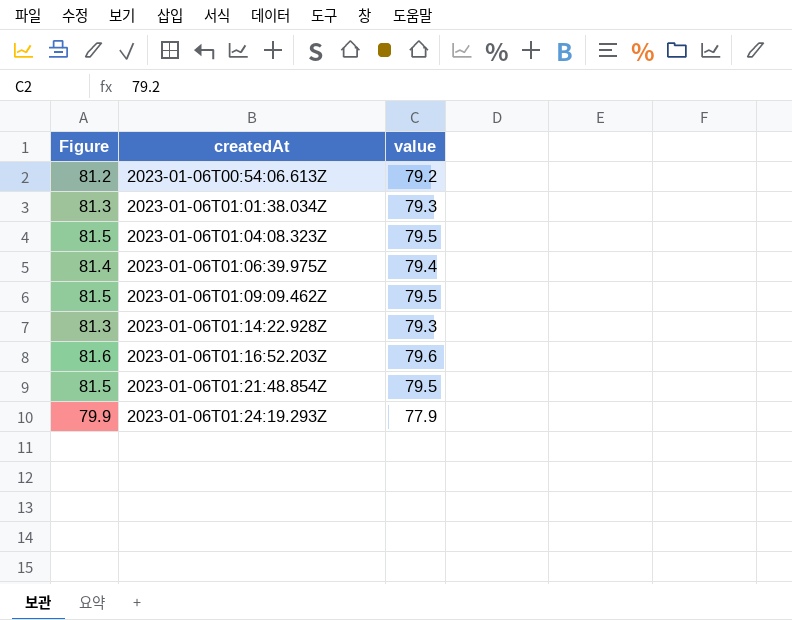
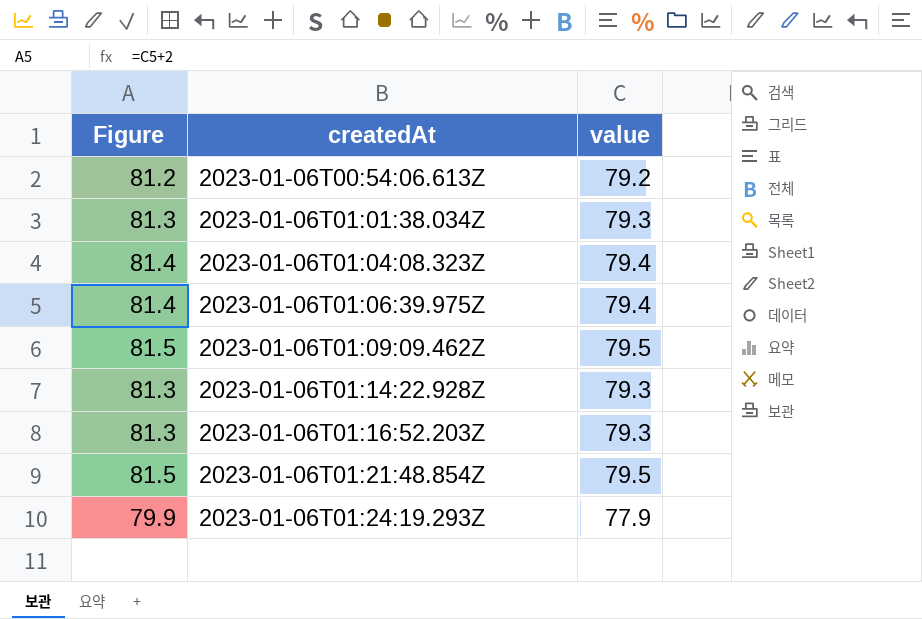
2023-01-06T01:04:08.323Z | Figure: 81.5 -> 81.4
2023-01-06T01:04:08.323Z | value: 79.5 -> 79.4
2023-01-06T01:16:52.203Z | Figure: 81.6 -> 81.3
2023-01-06T01:16:52.203Z | value: 79.6 -> 79.3

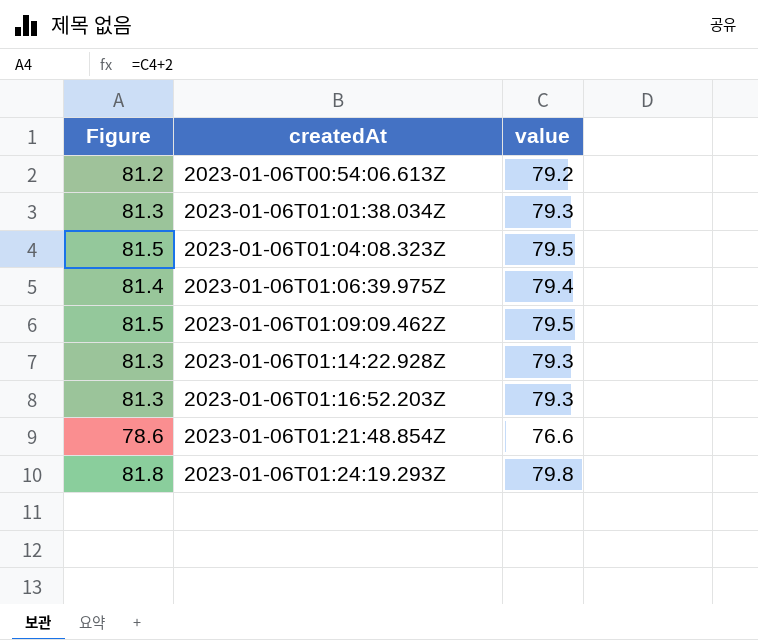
2023-01-06T01:04:08.323Z | Figure: 81.4 -> 81.5
2023-01-06T01:04:08.323Z | value: 79.4 -> 79.5
2023-01-06T01:21:48.854Z | Figure: 81.5 -> 78.6
2023-01-06T01:21:48.854Z | value: 79.5 -> 76.6
2023-01-06T01:24:19.293Z | Figure: 79.9 -> 81.8
2023-01-06T01:24:19.293Z | value: 77.9 -> 79.8

